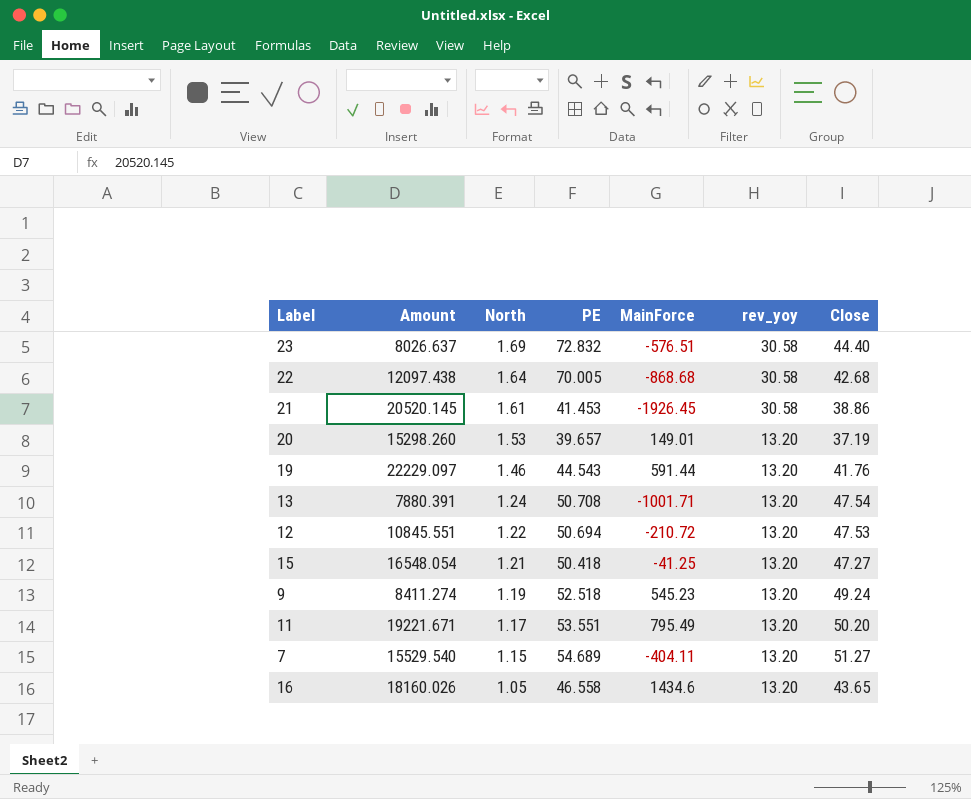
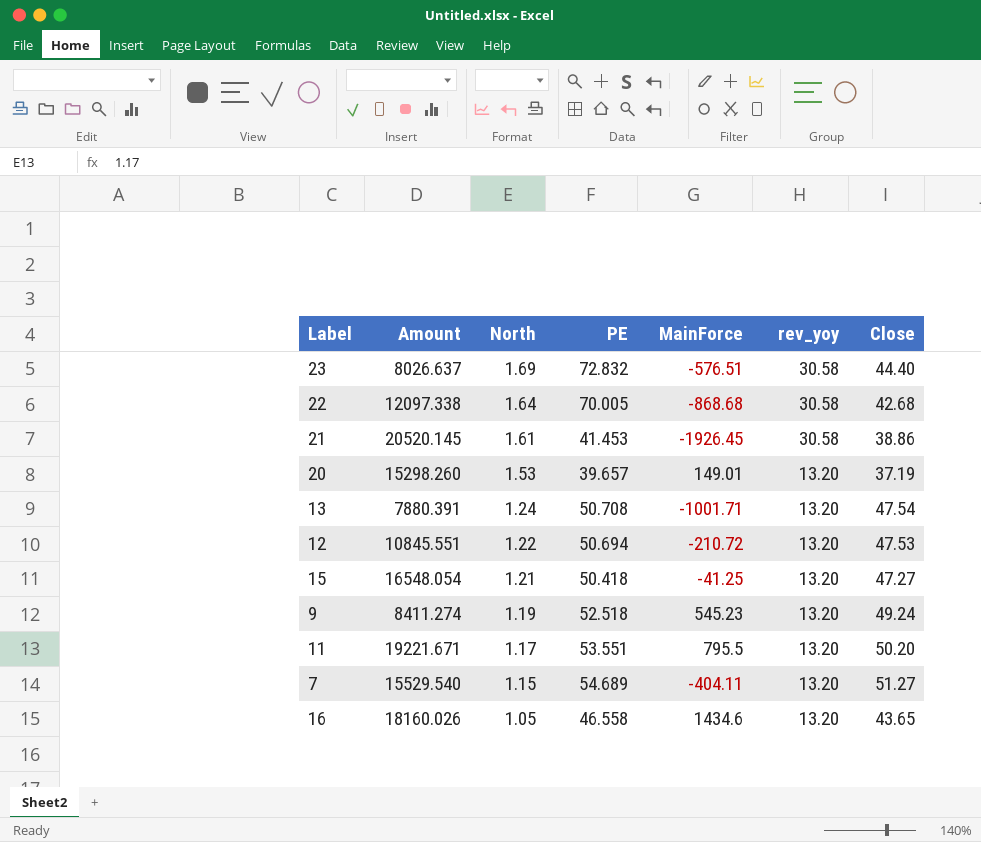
row 19: 22229.097 | 1.46 | 44.543 | 591.44 | 13.20 | 41.76 -> none
22 | Amount: 12097.438 -> 12097.338
11 | MainForce: 795.49 -> 795.5

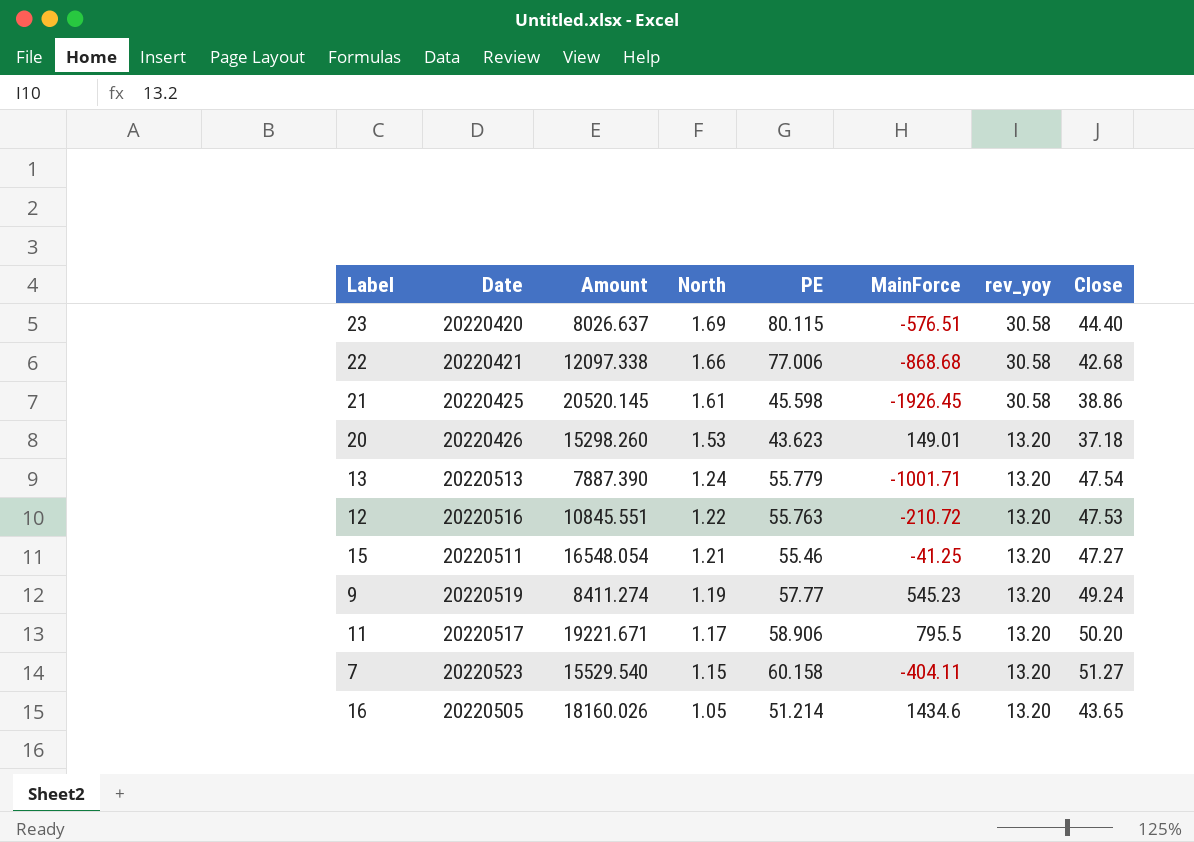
column Date | position: none -> 2
23 | PE: 72.832 -> 80.115
22 | North: 1.64 -> 1.66
22 | PE: 70.005 -> 77.006
21 | PE: 41.453 -> 45.598
20 | PE: 39.657 -> 43.623
20 | Close: 37.19 -> 37.18
13 | Amount: 7880.391 -> 7887.390
13 | PE: 50.708 -> 55.779
12 | PE: 50.694 -> 55.763
15 | PE: 50.418 -> 55.46
9 | PE: 52.518 -> 57.77
11 | PE: 53.551 -> 58.906
7 | PE: 54.689 -> 60.158
16 | PE: 46.558 -> 51.214

